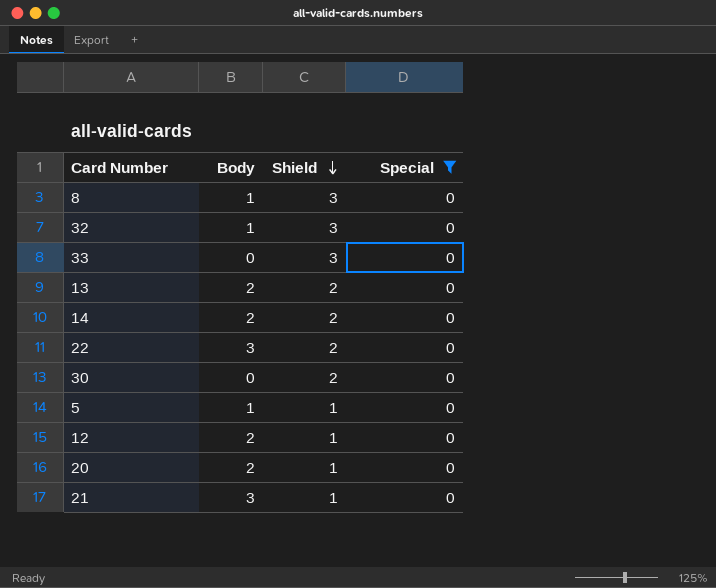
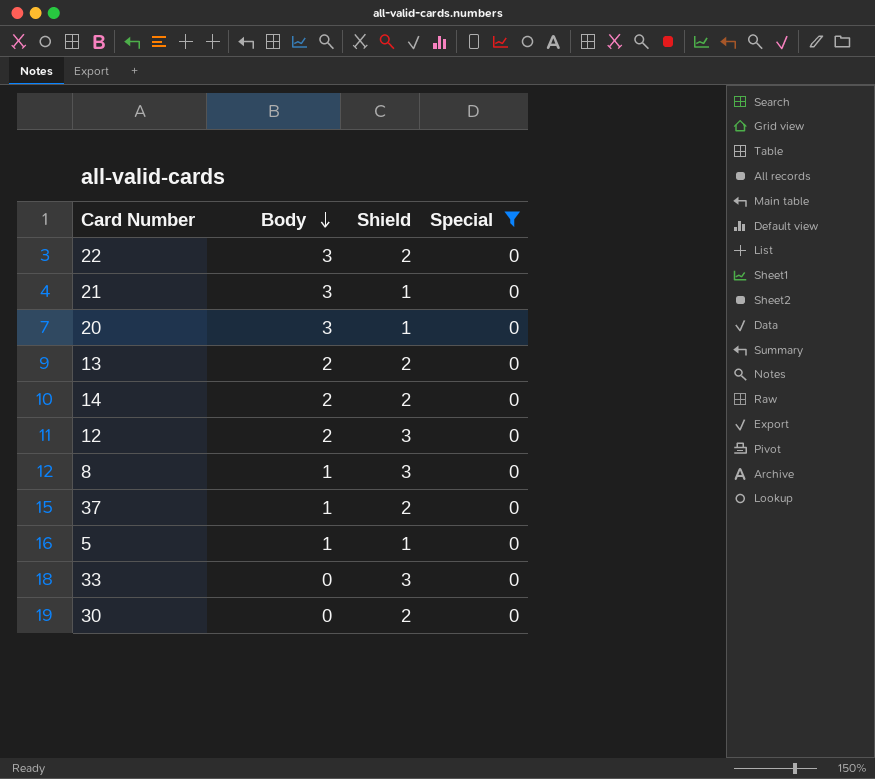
row order: Shield descending -> Body descending
row 32: 1 | 3 | 0 -> none
20 | Body: 2 -> 3
12 | Shield: 1 -> 3
row 37: none -> 1 | 2 | 0

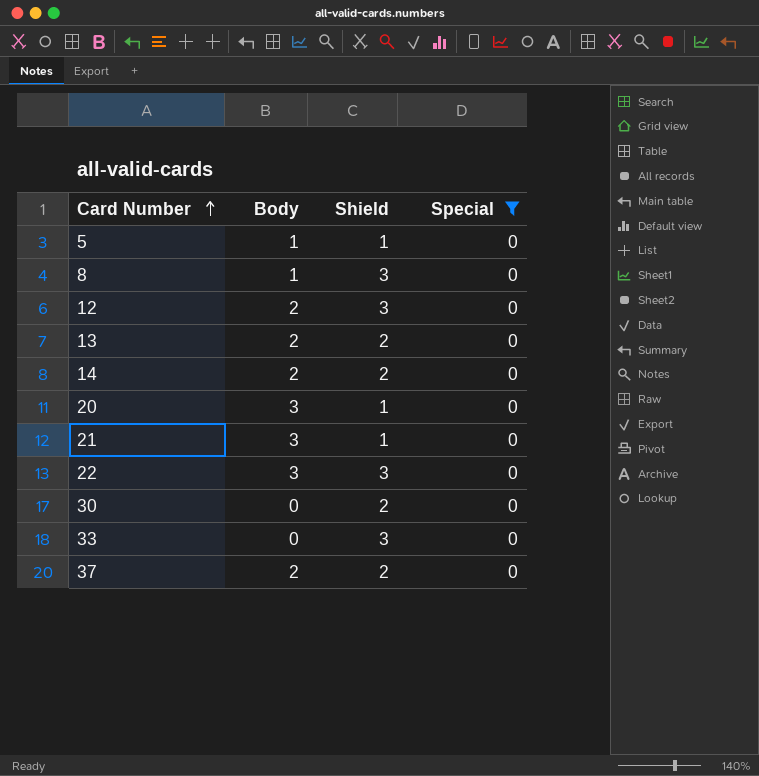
row order: Body descending -> Card Number ascending
22 | Shield: 2 -> 3
37 | Body: 1 -> 2

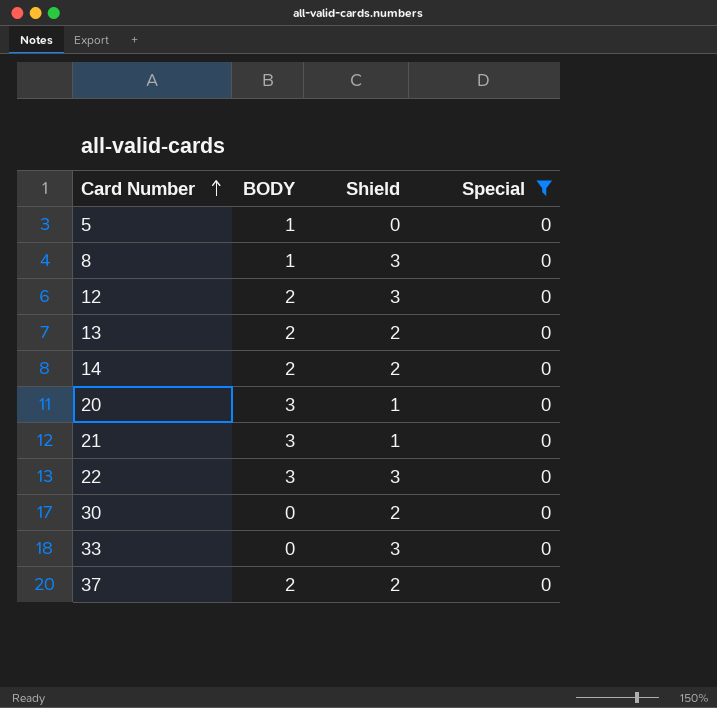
column name: Body -> BODY
5 | Shield: 1 -> 0

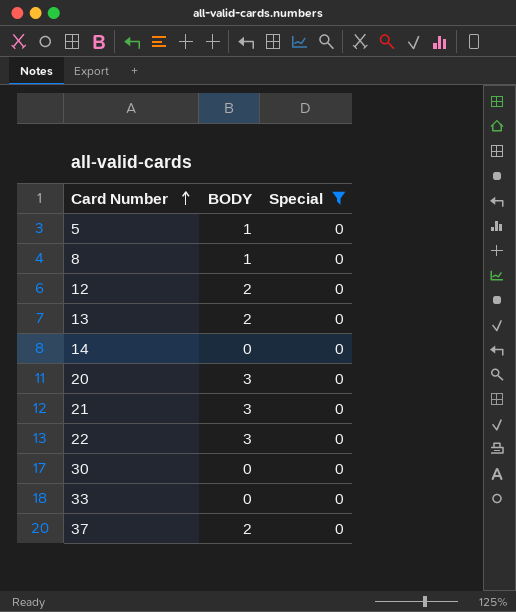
column Shield | position: 3 -> none
14 | BODY: 2 -> 0

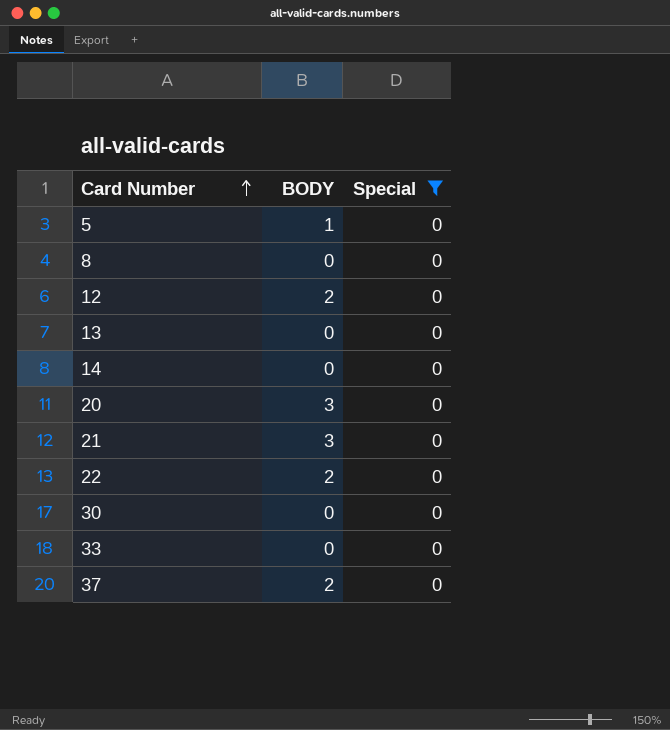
8 | BODY: 1 -> 0
13 | BODY: 2 -> 0
22 | BODY: 3 -> 2

